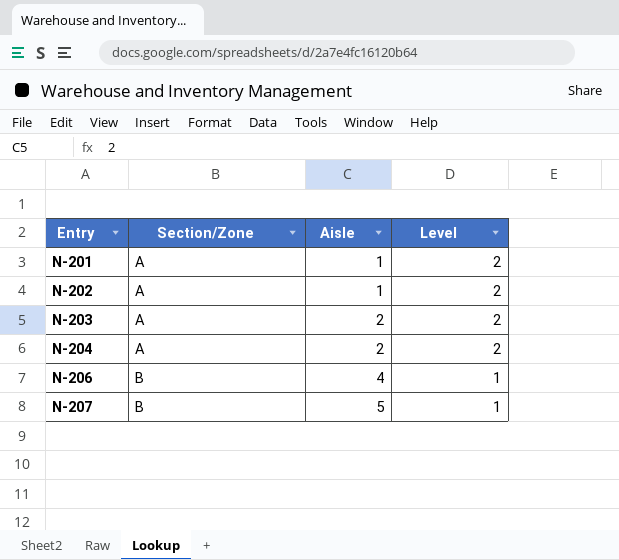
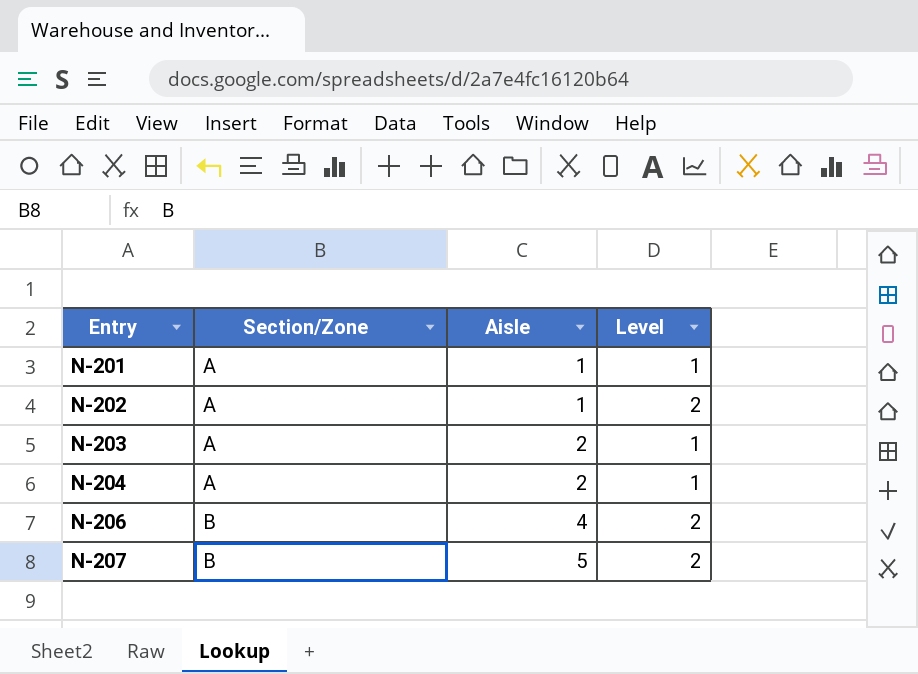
N-201 | Level: 2 -> 1
N-203 | Level: 2 -> 1
N-204 | Level: 2 -> 1
N-206 | Level: 1 -> 2
N-207 | Level: 1 -> 2

